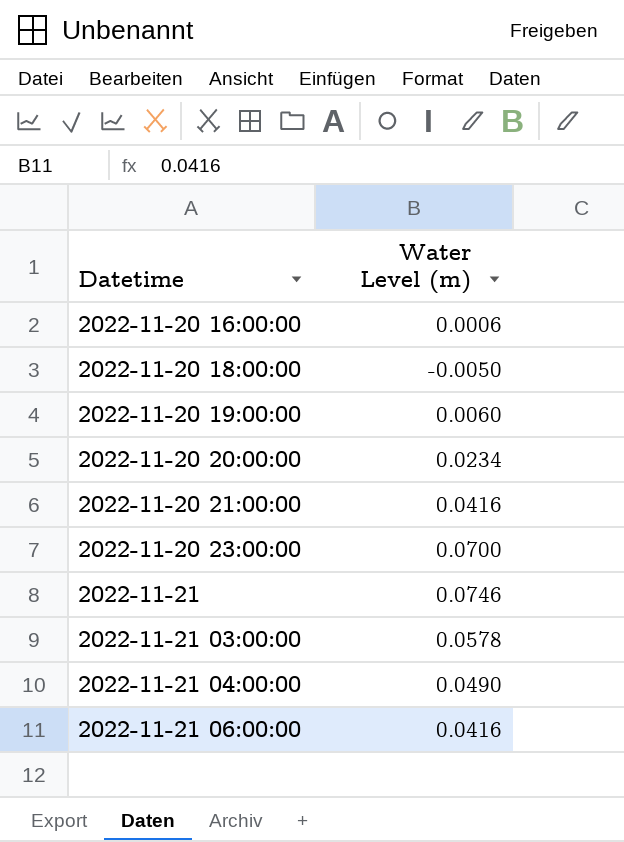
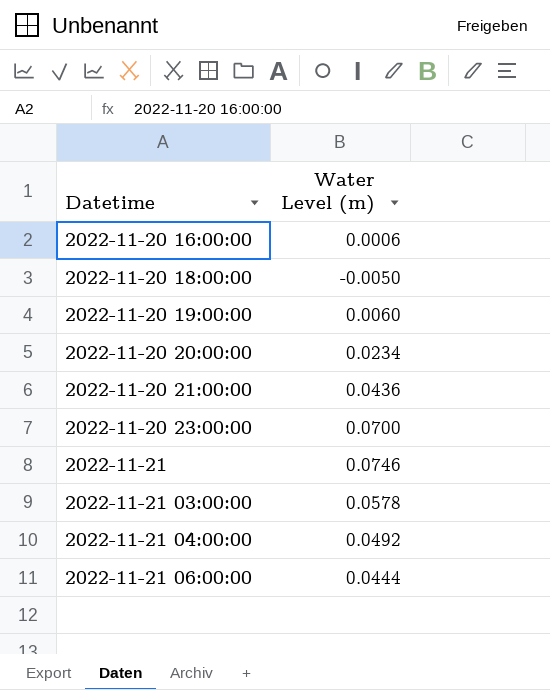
2022-11-20 21:00:00 | Water Level (m): 0.0416 -> 0.0436
2022-11-21 04:00:00 | Water Level (m): 0.0490 -> 0.0492
2022-11-21 06:00:00 | Water Level (m): 0.0416 -> 0.0444

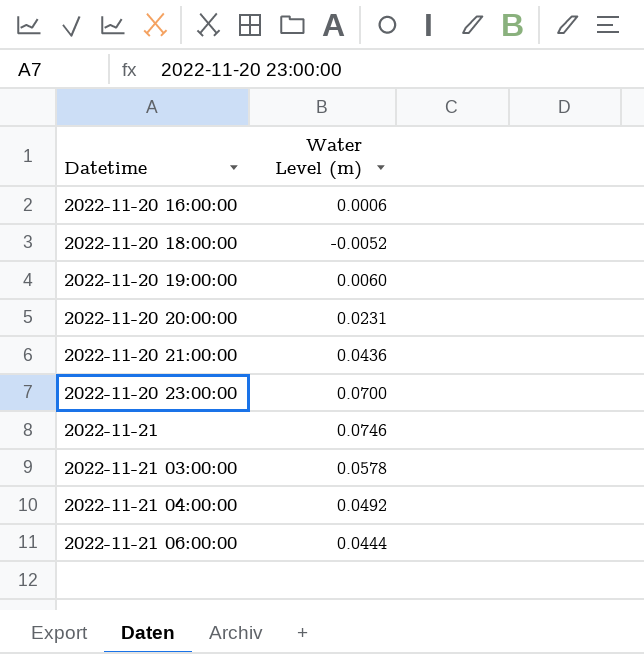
2022-11-20 18:00:00 | Water Level (m): -0.0050 -> -0.0052
2022-11-20 20:00:00 | Water Level (m): 0.0234 -> 0.0231

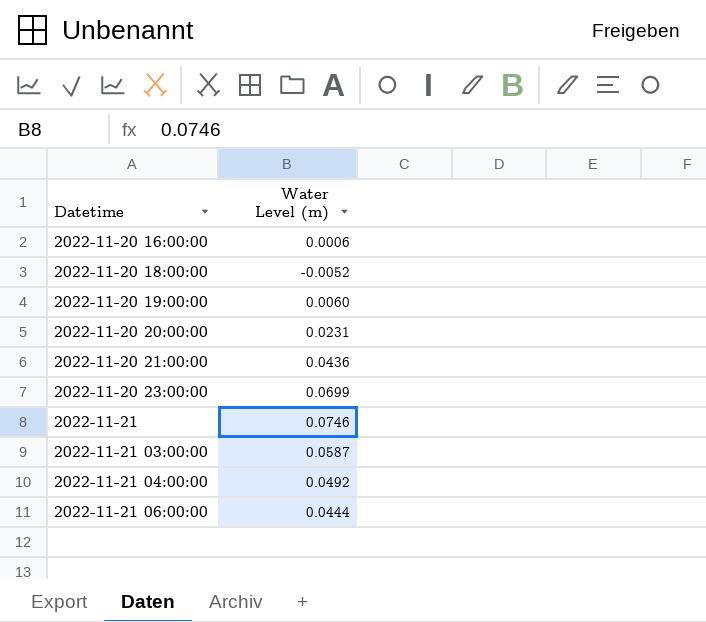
2022-11-20 23:00:00 | Water Level (m): 0.0700 -> 0.0699
2022-11-21 03:00:00 | Water Level (m): 0.0578 -> 0.0587

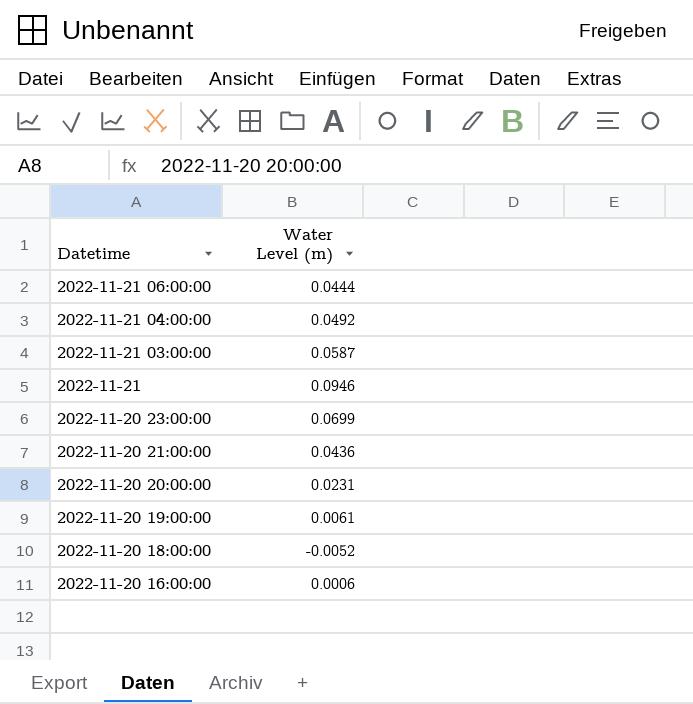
row order: Datetime ascending -> Datetime descending
2022-11-21 | Water Level (m): 0.0746 -> 0.0946
2022-11-20 19:00:00 | Water Level (m): 0.0060 -> 0.0061

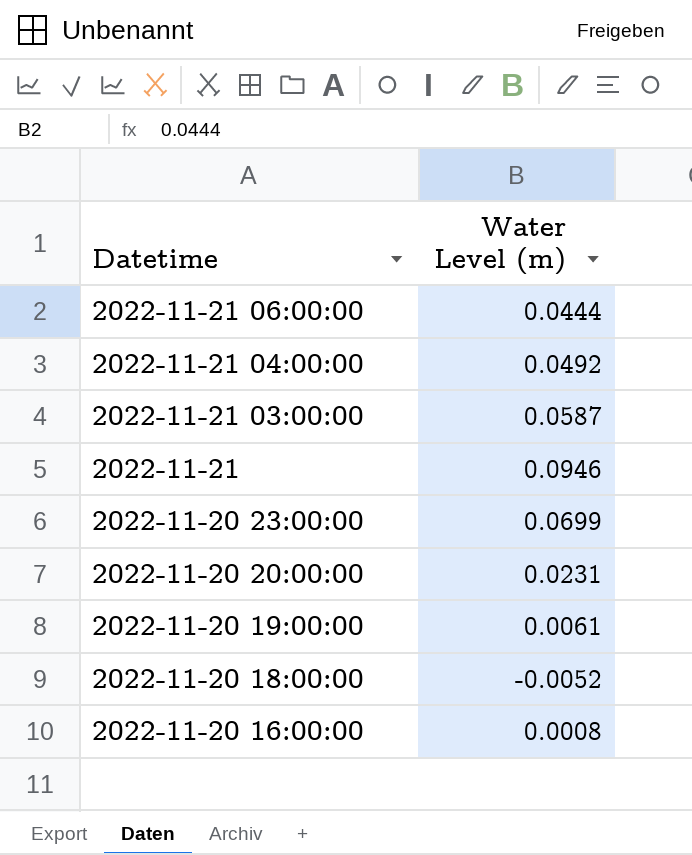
row 2022-11-20 21:00:00: 0.0436 -> none
2022-11-20 16:00:00 | Water Level (m): 0.0006 -> 0.0008

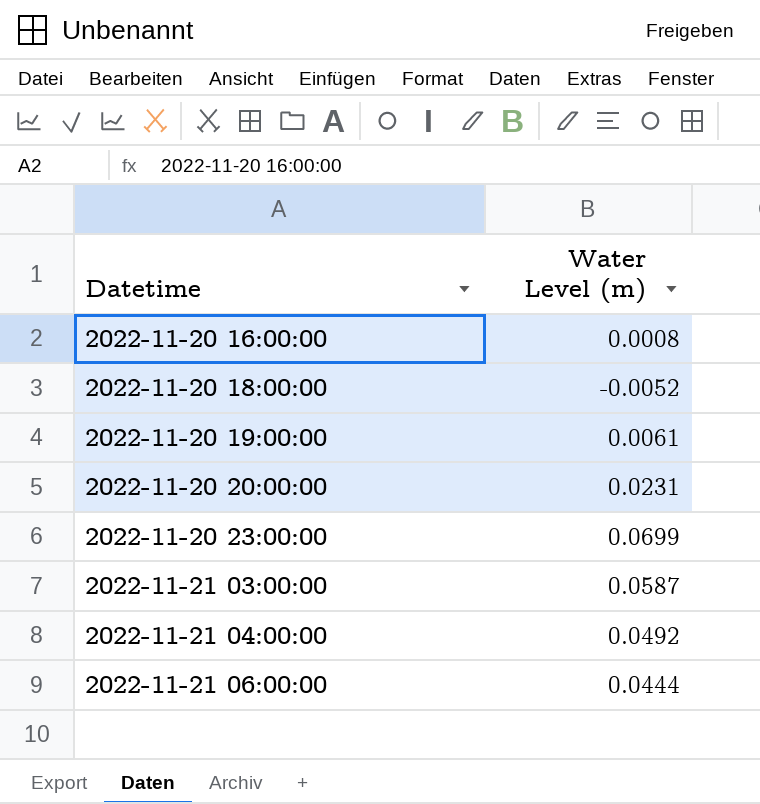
row order: Datetime descending -> Datetime ascending
row 2022-11-21: 0.0946 -> none

